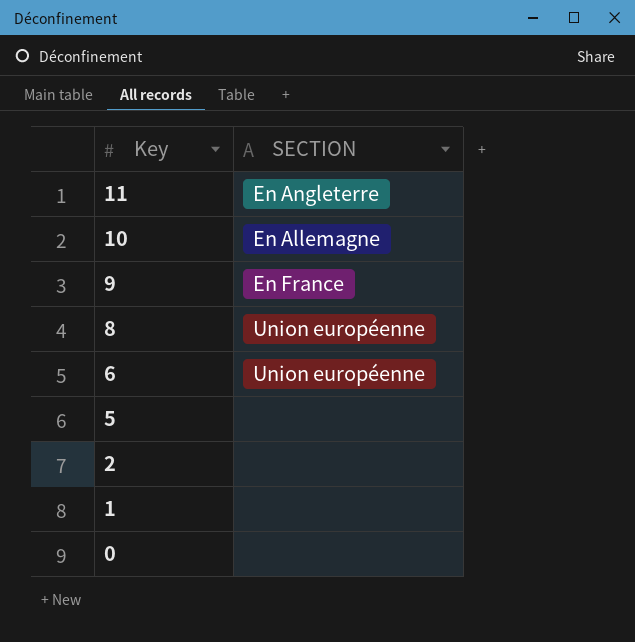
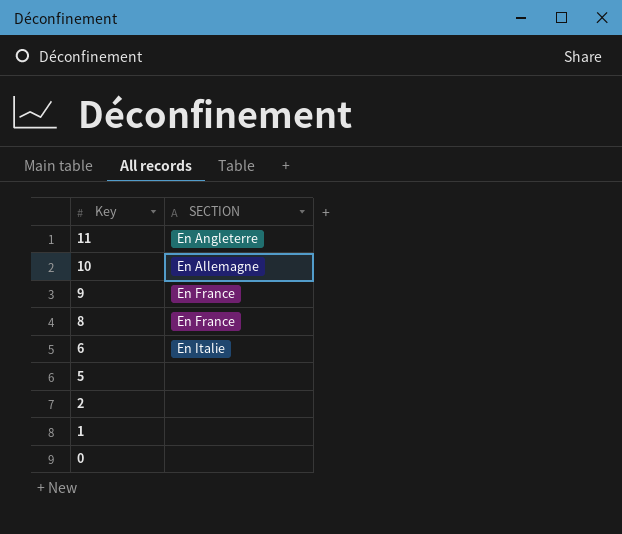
8 | SECTION: Union européenne -> En France
6 | SECTION: Union européenne -> En Italie

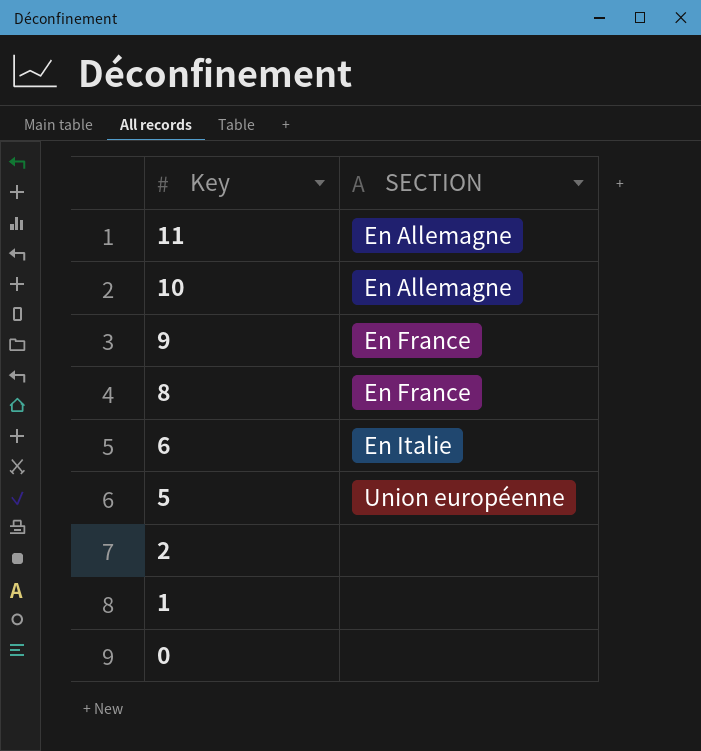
11 | SECTION: En Angleterre -> En Allemagne
5 | SECTION: none -> Union européenne

